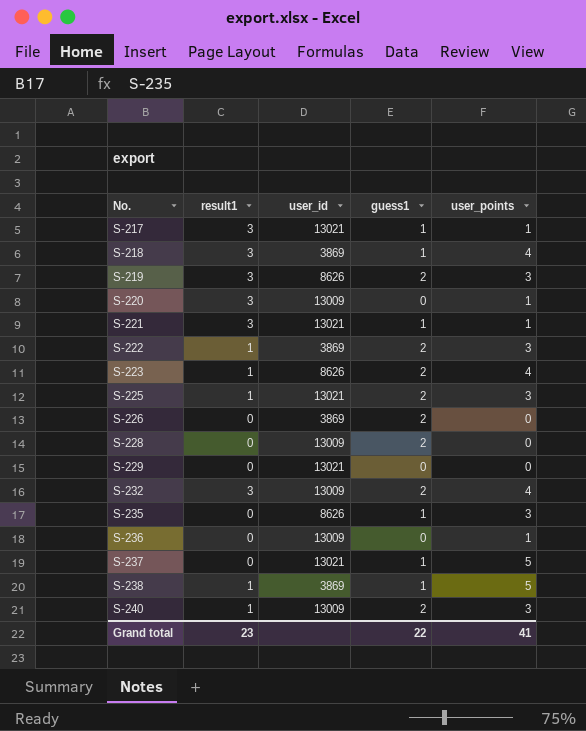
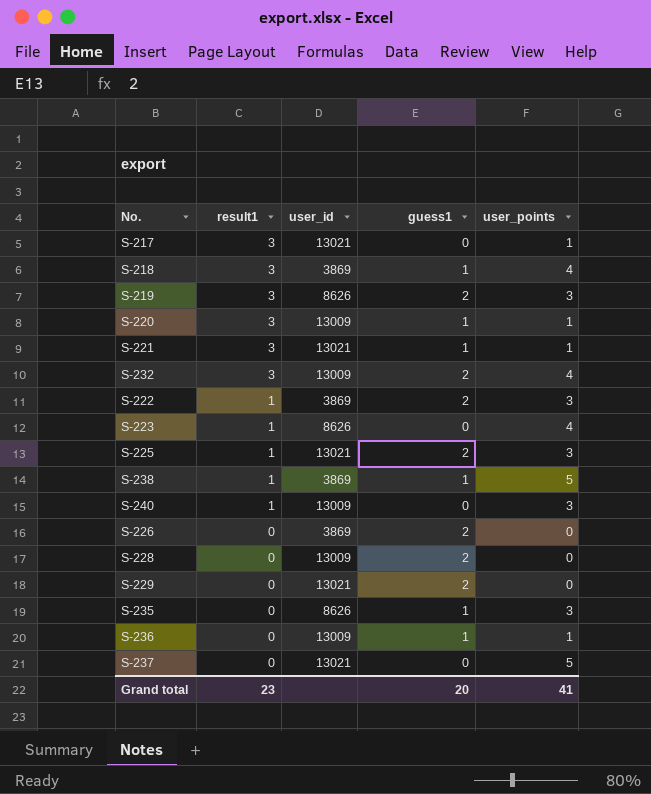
row order: No. ascending -> result1 descending
S-217 | guess1: 1 -> 0
S-220 | guess1: 0 -> 1
S-223 | guess1: 2 -> 0
S-240 | guess1: 2 -> 0
S-229 | guess1: 0 -> 2
S-236 | guess1: 0 -> 1
S-237 | guess1: 1 -> 0
Grand total | guess1: 22 -> 20

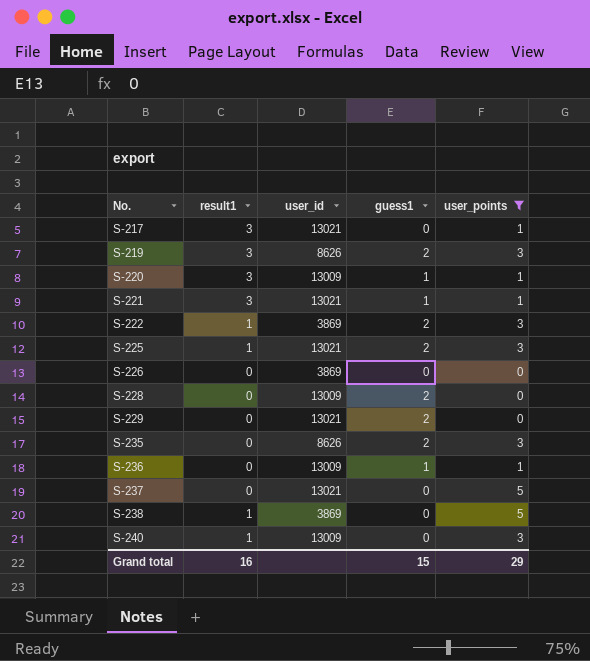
filter: none -> user_points != 4
row order: result1 descending -> No. ascending
S-226 | guess1: 2 -> 0
S-235 | guess1: 1 -> 2
S-238 | guess1: 1 -> 0
Grand total | result1: 23 -> 16
Grand total | guess1: 20 -> 15
Grand total | user_points: 41 -> 29

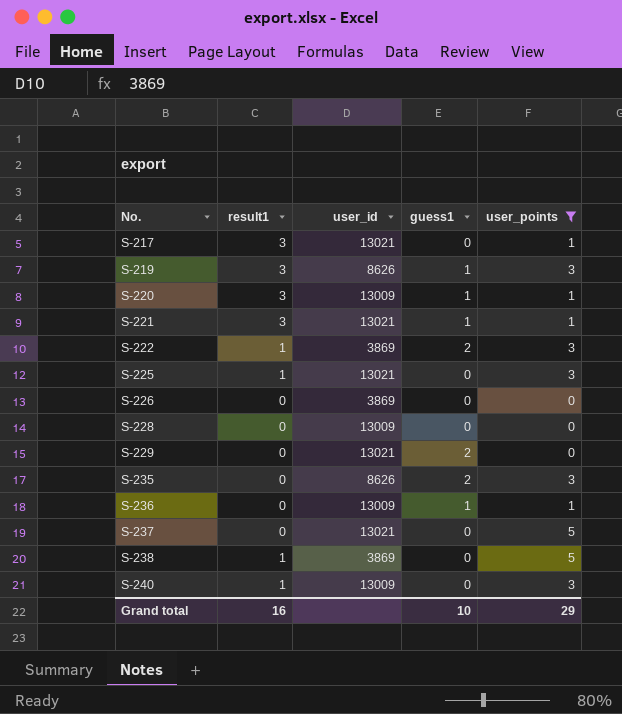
S-219 | guess1: 2 -> 1
S-225 | guess1: 2 -> 0
S-228 | guess1: 2 -> 0
Grand total | guess1: 15 -> 10

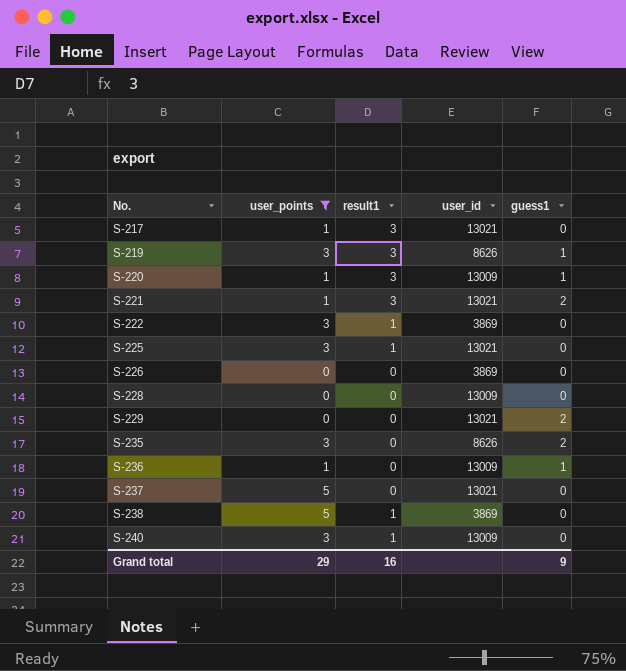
column user_points | position: 5 -> 2
S-221 | guess1: 1 -> 2
S-222 | guess1: 2 -> 0
Grand total | guess1: 10 -> 9

